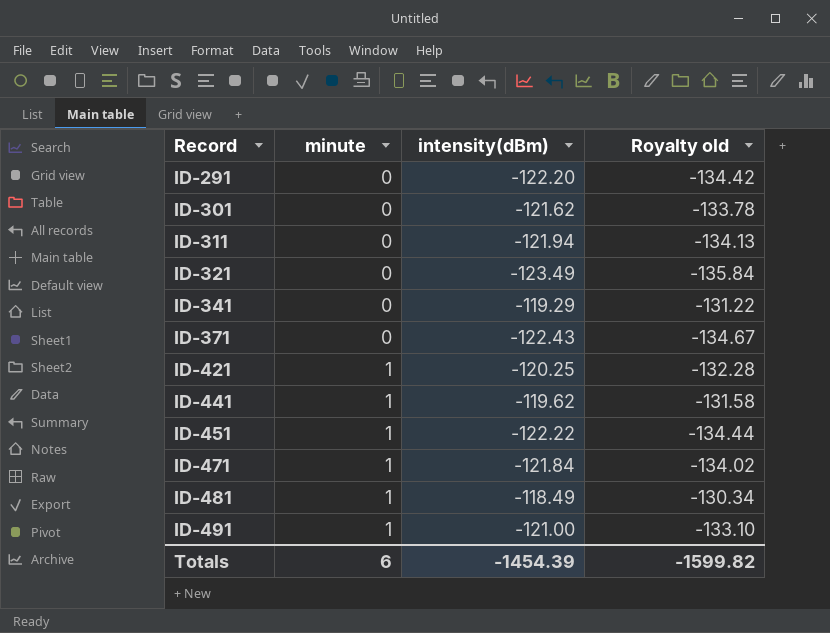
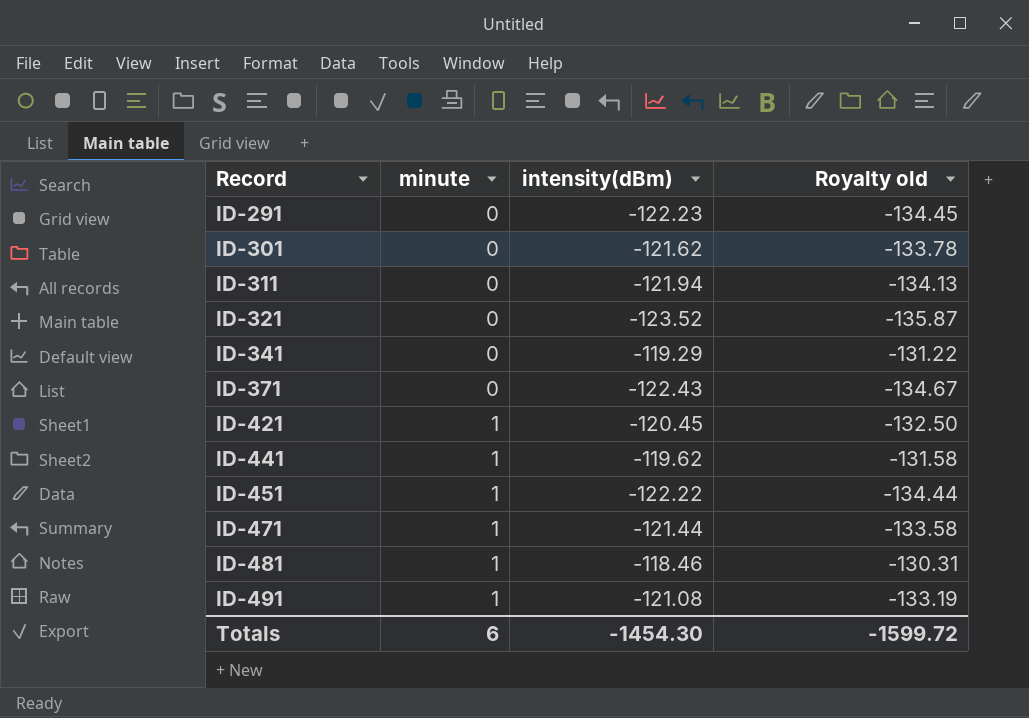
ID-291 | intensity(dBm): -122.20 -> -122.23
ID-291 | Royalty old: -134.42 -> -134.45
ID-321 | intensity(dBm): -123.49 -> -123.52
ID-321 | Royalty old: -135.84 -> -135.87
ID-421 | intensity(dBm): -120.25 -> -120.45
ID-421 | Royalty old: -132.28 -> -132.50
ID-471 | intensity(dBm): -121.84 -> -121.44
ID-471 | Royalty old: -134.02 -> -133.58
ID-481 | intensity(dBm): -118.49 -> -118.46
ID-481 | Royalty old: -130.34 -> -130.31
ID-491 | intensity(dBm): -121.00 -> -121.08
ID-491 | Royalty old: -133.10 -> -133.19
Totals | intensity(dBm): -1454.39 -> -1454.30
Totals | Royalty old: -1599.82 -> -1599.72

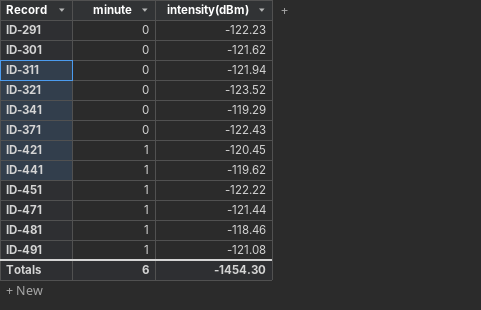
column Royalty old | formula: [intensity(dBm)] * 1.1 -> none

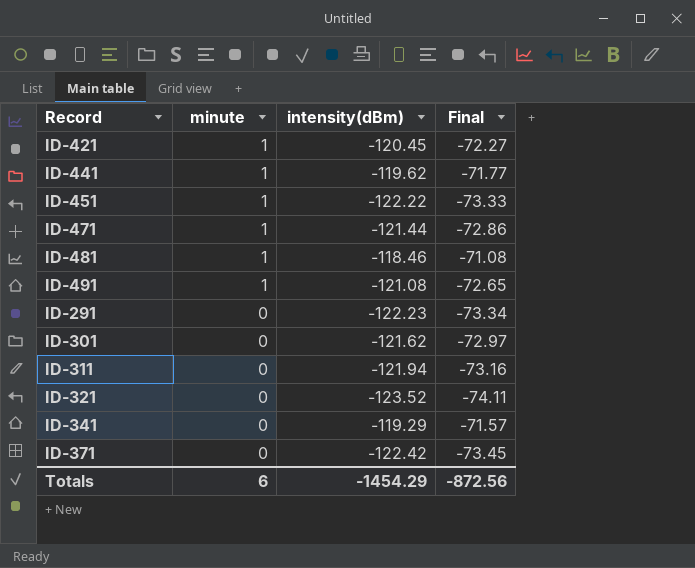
row order: Record ascending -> minute descending
column Final | formula: none -> [intensity(dBm)] * 0.6
ID-371 | intensity(dBm): -122.43 -> -122.42
Totals | intensity(dBm): -1454.30 -> -1454.29

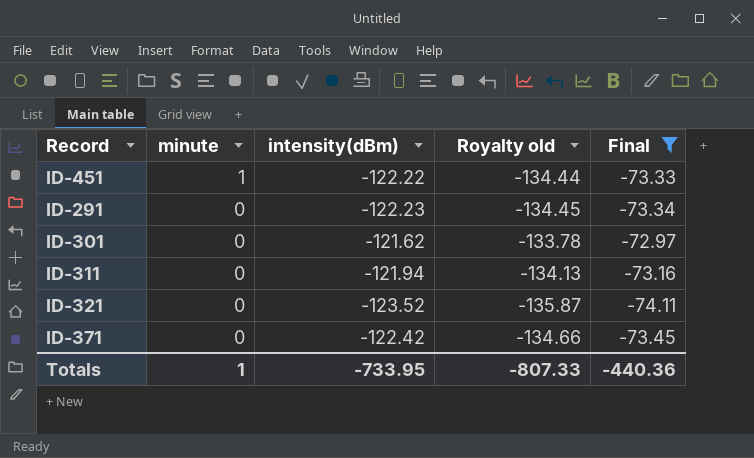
filter: none -> Final <= -72.97
column Royalty old | formula: none -> [intensity(dBm)] * 1.1
Totals | minute: 6 -> 1
Totals | intensity(dBm): -1454.29 -> -733.95
Totals | Final: -872.56 -> -440.36

